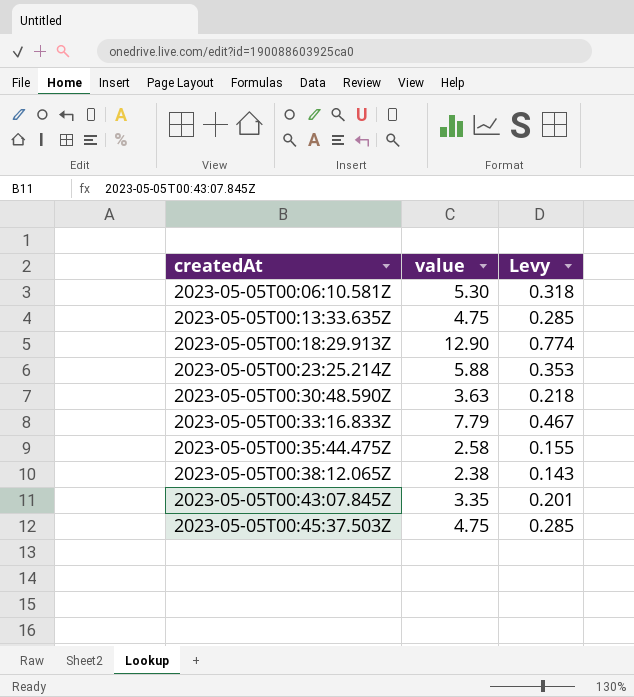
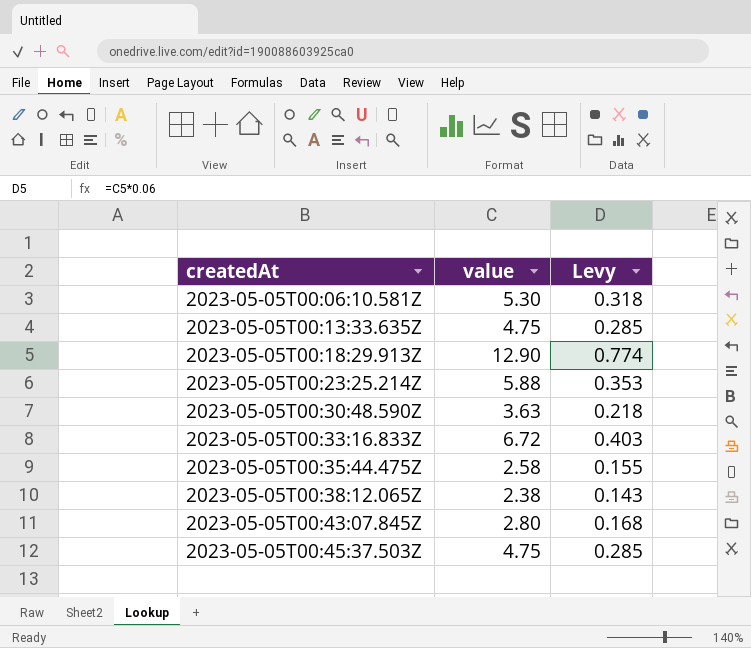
2023-05-05T00:33:16.833Z | value: 7.79 -> 6.72
2023-05-05T00:33:16.833Z | Levy: 0.467 -> 0.403
2023-05-05T00:43:07.845Z | value: 3.35 -> 2.80
2023-05-05T00:43:07.845Z | Levy: 0.201 -> 0.168

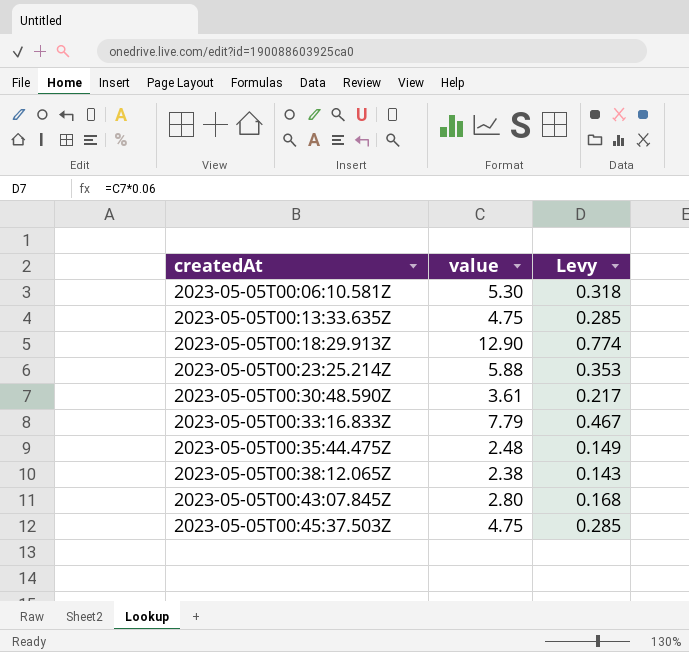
2023-05-05T00:30:48.590Z | value: 3.63 -> 3.61
2023-05-05T00:30:48.590Z | Levy: 0.218 -> 0.217
2023-05-05T00:33:16.833Z | value: 6.72 -> 7.79
2023-05-05T00:33:16.833Z | Levy: 0.403 -> 0.467
2023-05-05T00:35:44.475Z | value: 2.58 -> 2.48
2023-05-05T00:35:44.475Z | Levy: 0.155 -> 0.149

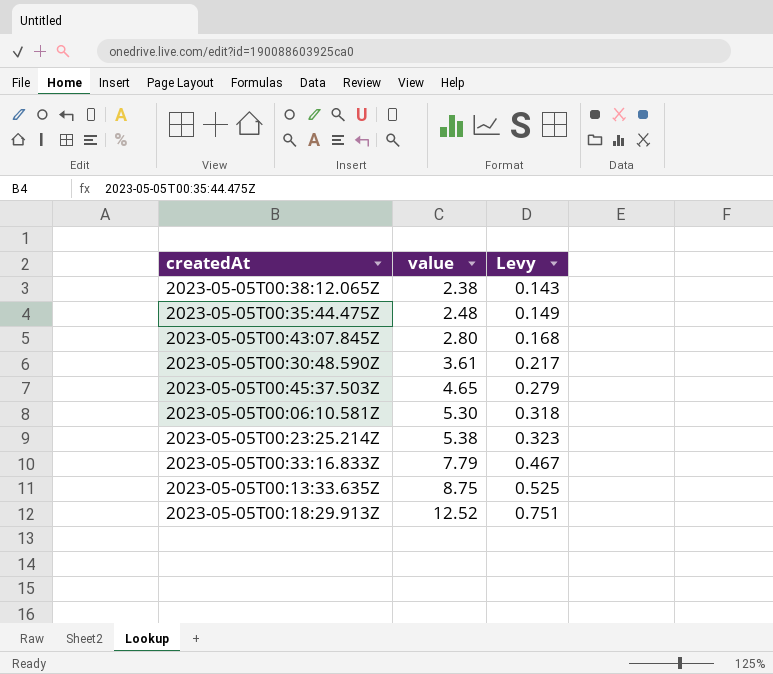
row order: createdAt ascending -> value ascending
2023-05-05T00:45:37.503Z | value: 4.75 -> 4.65
2023-05-05T00:45:37.503Z | Levy: 0.285 -> 0.279
2023-05-05T00:23:25.214Z | value: 5.88 -> 5.38
2023-05-05T00:23:25.214Z | Levy: 0.353 -> 0.323
2023-05-05T00:13:33.635Z | value: 4.75 -> 8.75
2023-05-05T00:13:33.635Z | Levy: 0.285 -> 0.525
2023-05-05T00:18:29.913Z | value: 12.90 -> 12.52
2023-05-05T00:18:29.913Z | Levy: 0.774 -> 0.751

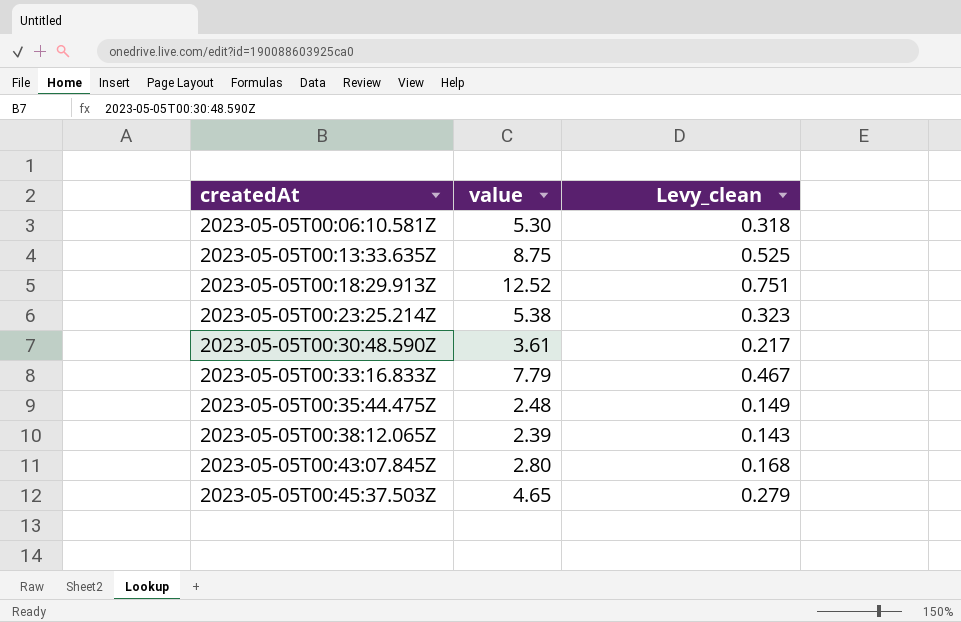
row order: value ascending -> createdAt ascending
column name: Levy -> Levy_clean
2023-05-05T00:38:12.065Z | value: 2.38 -> 2.39

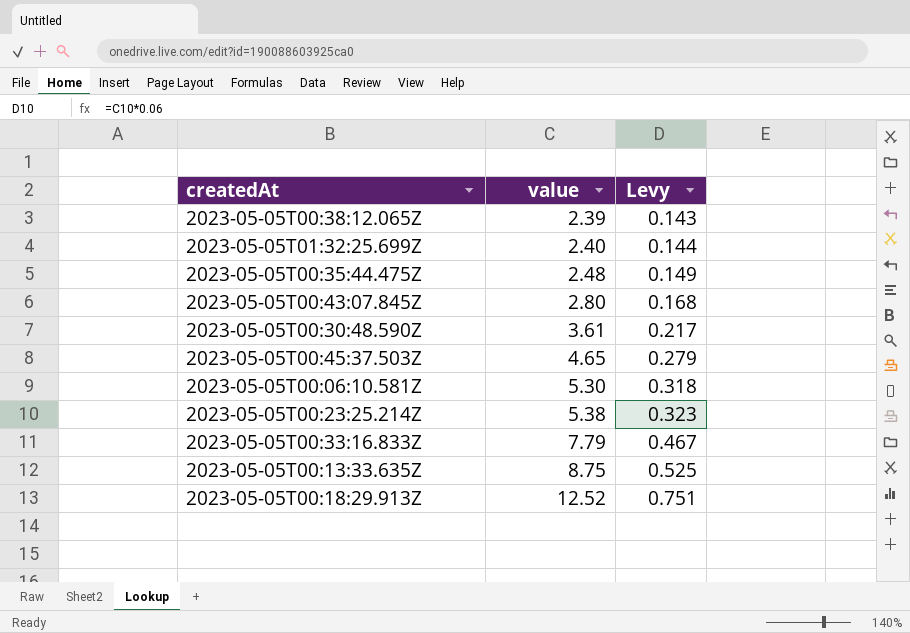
row order: createdAt ascending -> value ascending
column name: Levy_clean -> Levy
row 2023-05-05T01:32:25.699Z: none -> 2.40 | 0.144

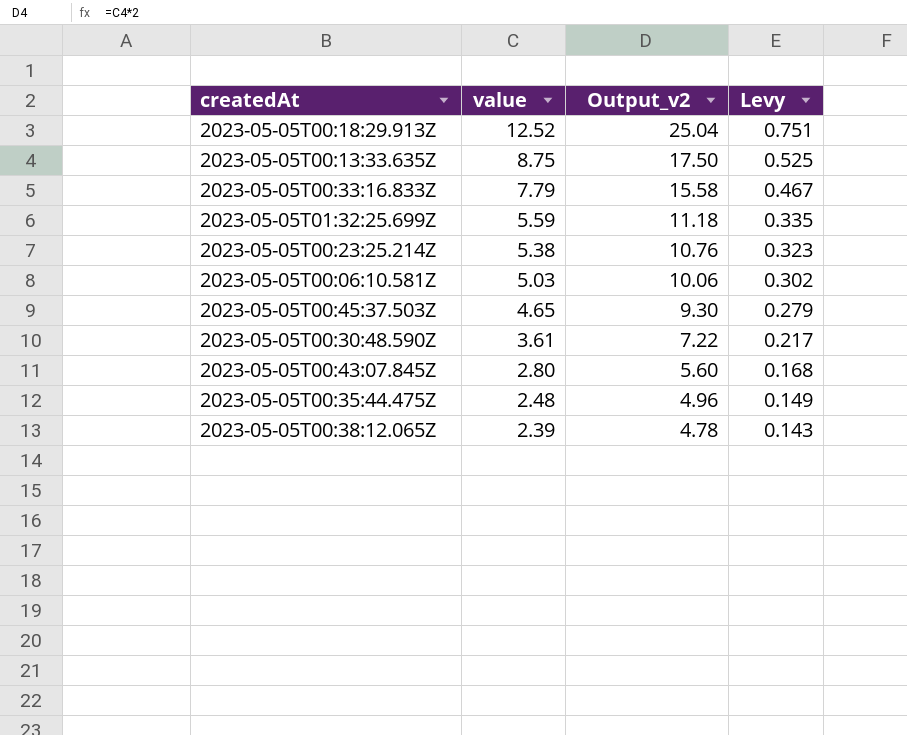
row order: value ascending -> value descending
column Output_v2 | formula: none -> [value] * 2
2023-05-05T01:32:25.699Z | value: 2.40 -> 5.59
2023-05-05T01:32:25.699Z | Levy: 0.144 -> 0.335
2023-05-05T00:06:10.581Z | value: 5.30 -> 5.03
2023-05-05T00:06:10.581Z | Levy: 0.318 -> 0.302

